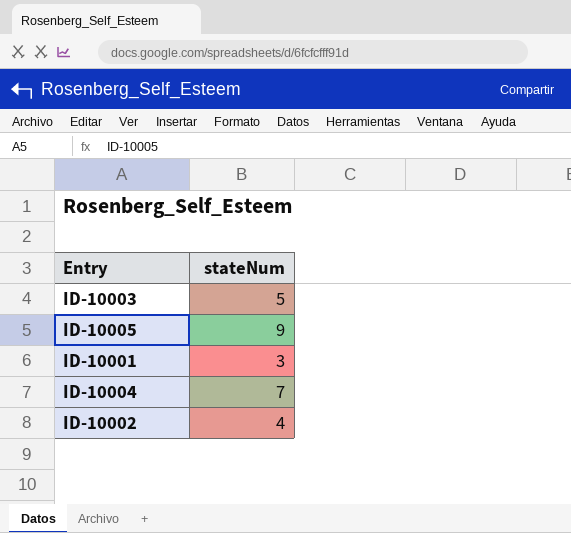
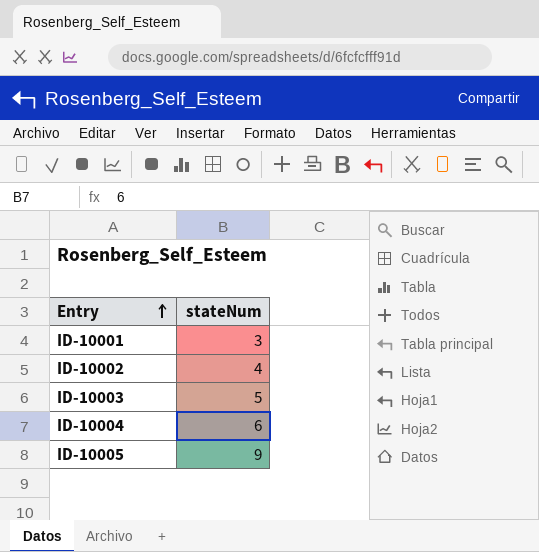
row order: none -> Entry ascending
ID-10004 | stateNum: 7 -> 6

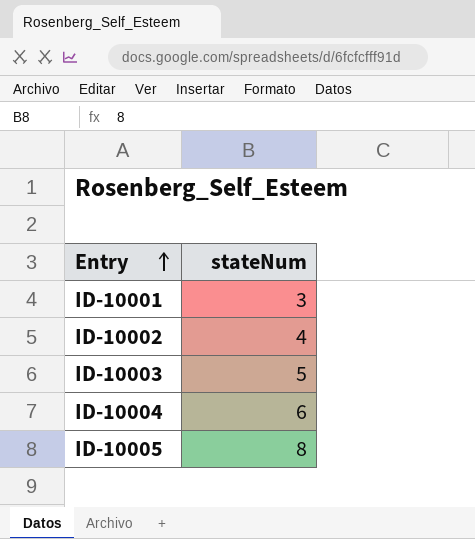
ID-10005 | stateNum: 9 -> 8

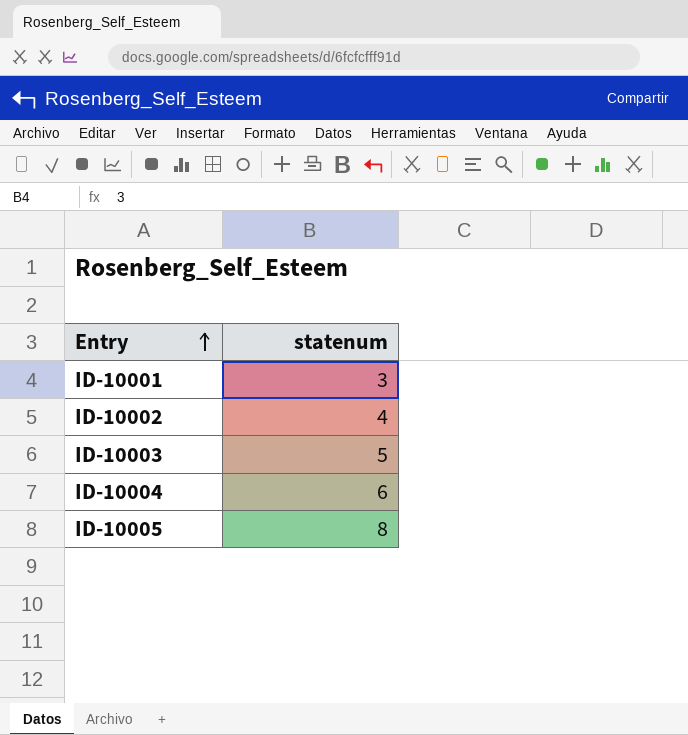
column name: stateNum -> statenum

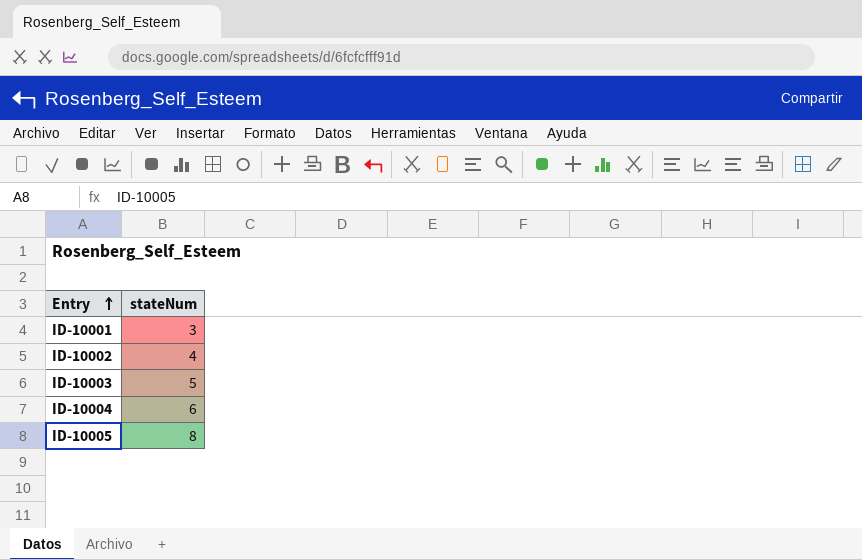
column name: statenum -> stateNum

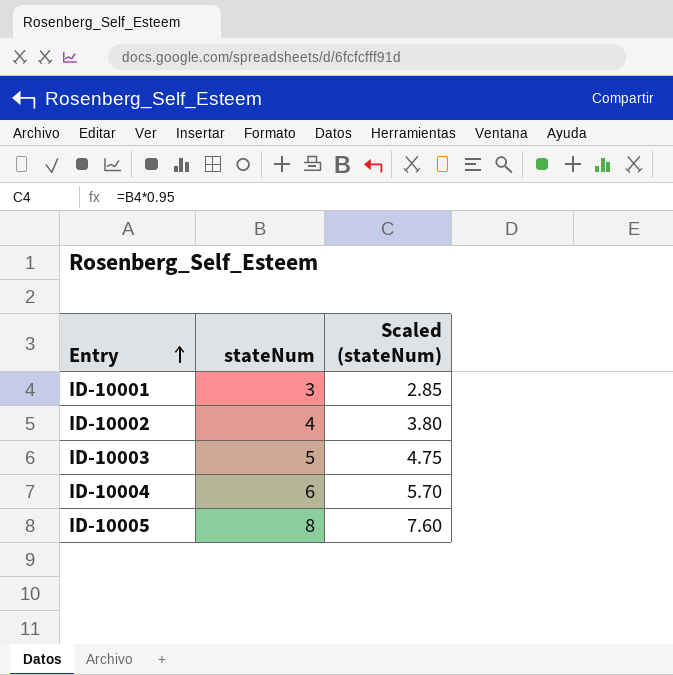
column Scaled (stateNum) | formula: none -> [stateNum] * 0.95

